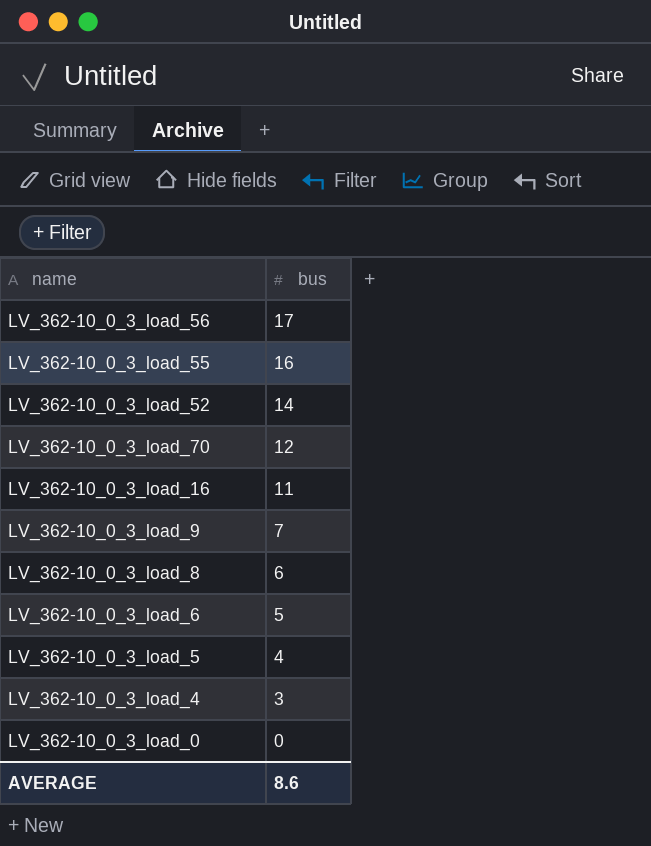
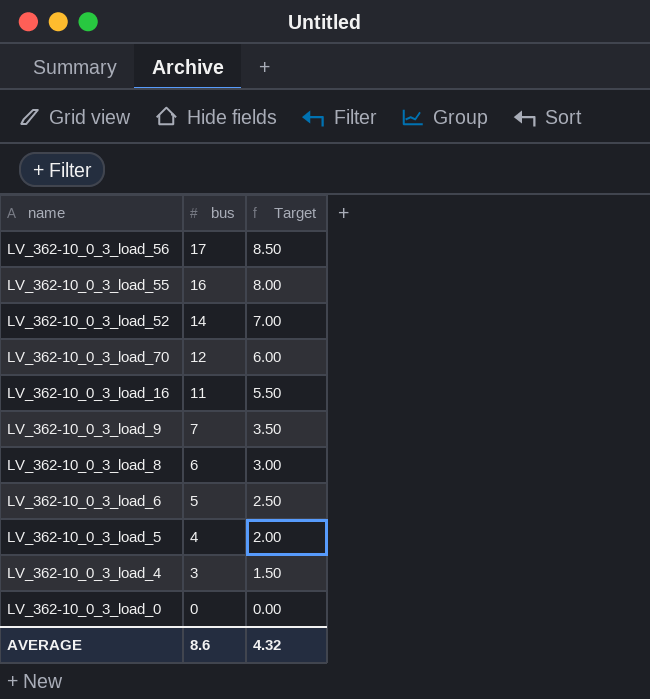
column Target | formula: none -> [bus] * 0.5

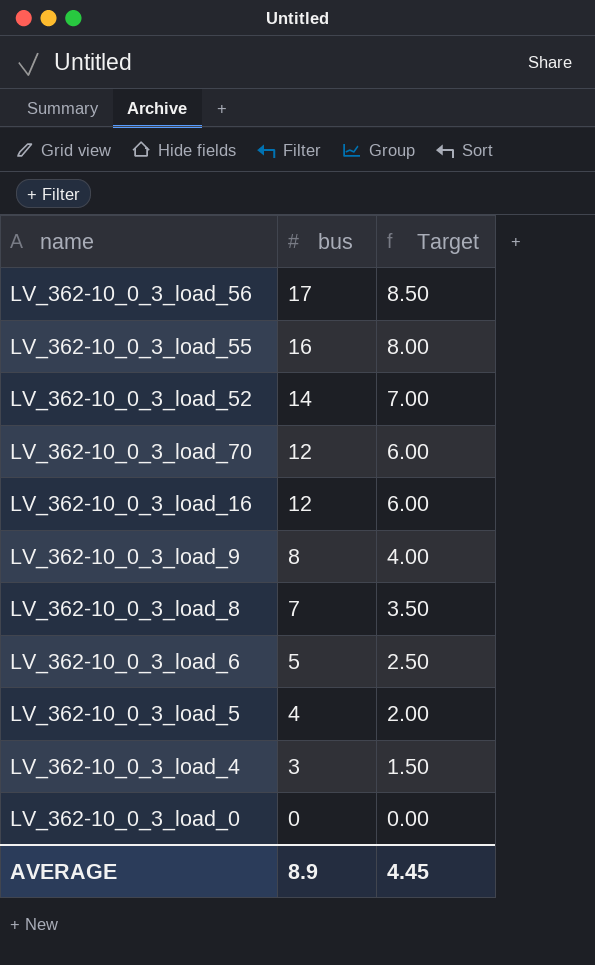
LV_362-10_0_3_load_16 | bus: 11 -> 12
LV_362-10_0_3_load_16 | Target: 5.50 -> 6.00
LV_362-10_0_3_load_9 | bus: 7 -> 8
LV_362-10_0_3_load_9 | Target: 3.50 -> 4.00
LV_362-10_0_3_load_8 | bus: 6 -> 7
LV_362-10_0_3_load_8 | Target: 3.00 -> 3.50
AVERAGE | bus: 8.6 -> 8.9
AVERAGE | Target: 4.32 -> 4.45

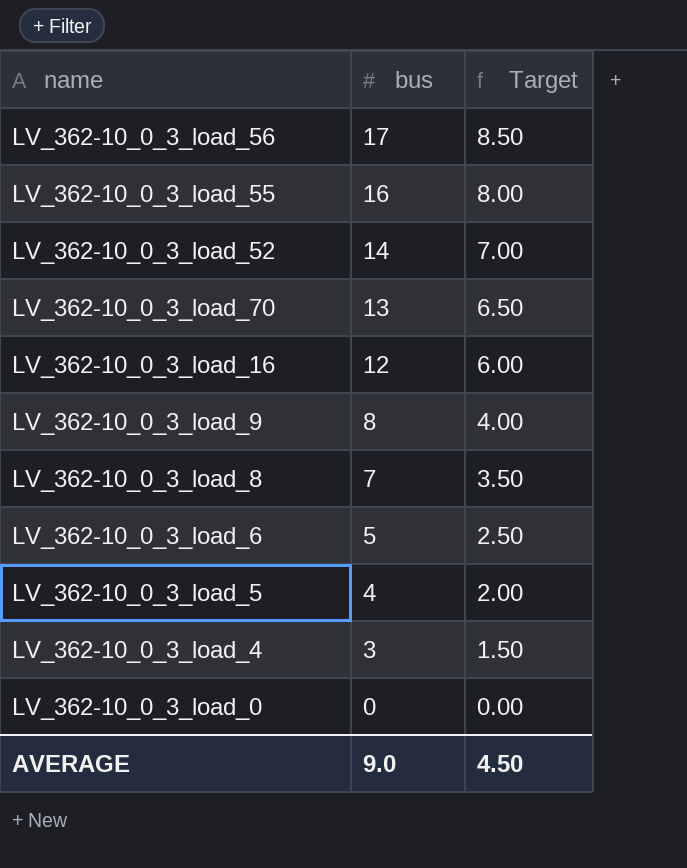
LV_362-10_0_3_load_70 | bus: 12 -> 13
LV_362-10_0_3_load_70 | Target: 6.00 -> 6.50
AVERAGE | bus: 8.9 -> 9.0
AVERAGE | Target: 4.45 -> 4.50

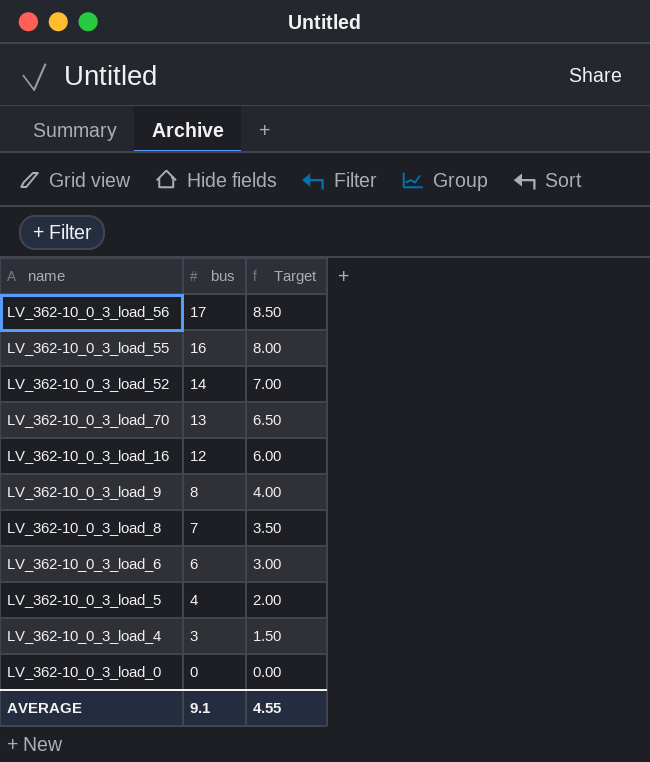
LV_362-10_0_3_load_6 | bus: 5 -> 6
LV_362-10_0_3_load_6 | Target: 2.50 -> 3.00
AVERAGE | bus: 9.0 -> 9.1
AVERAGE | Target: 4.50 -> 4.55

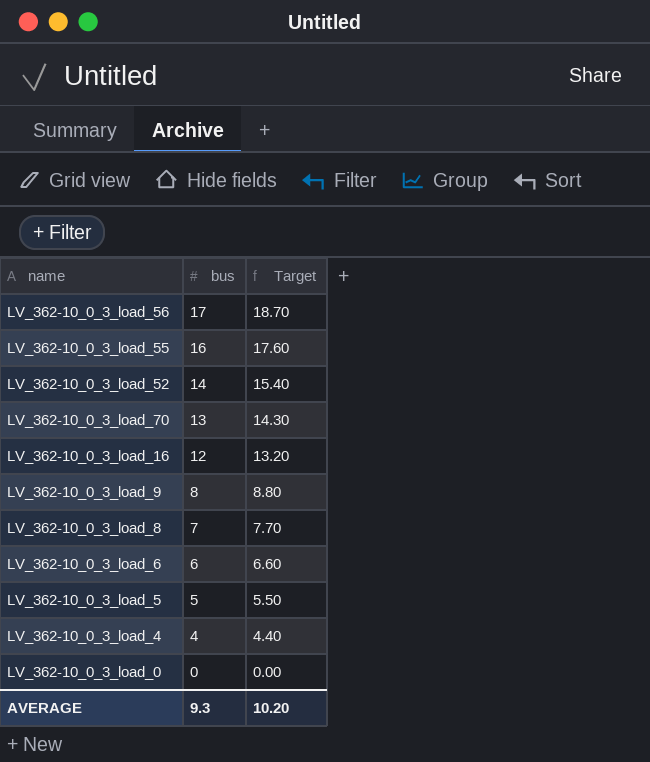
column Target | formula: [bus] * 0.5 -> [bus] * 1.1
LV_362-10_0_3_load_5 | bus: 4 -> 5
LV_362-10_0_3_load_4 | bus: 3 -> 4
AVERAGE | bus: 9.1 -> 9.3
AVERAGE | Target: 4.55 -> 10.20

